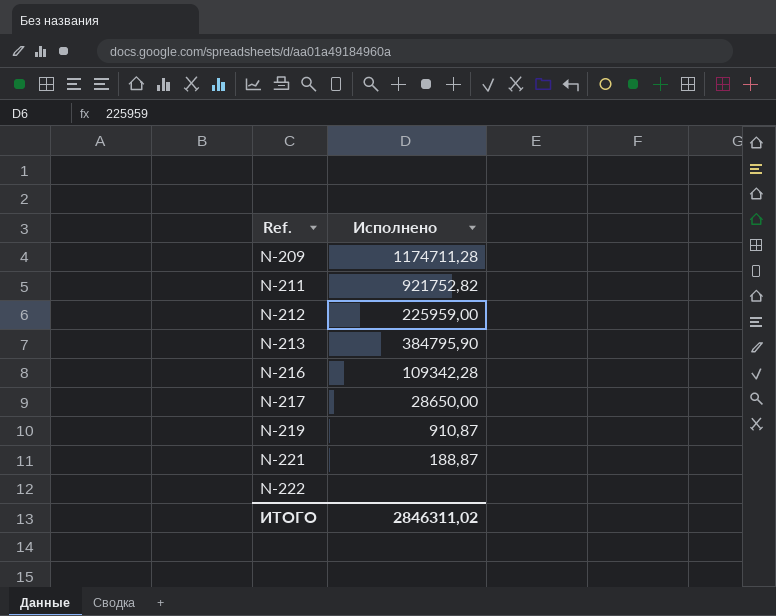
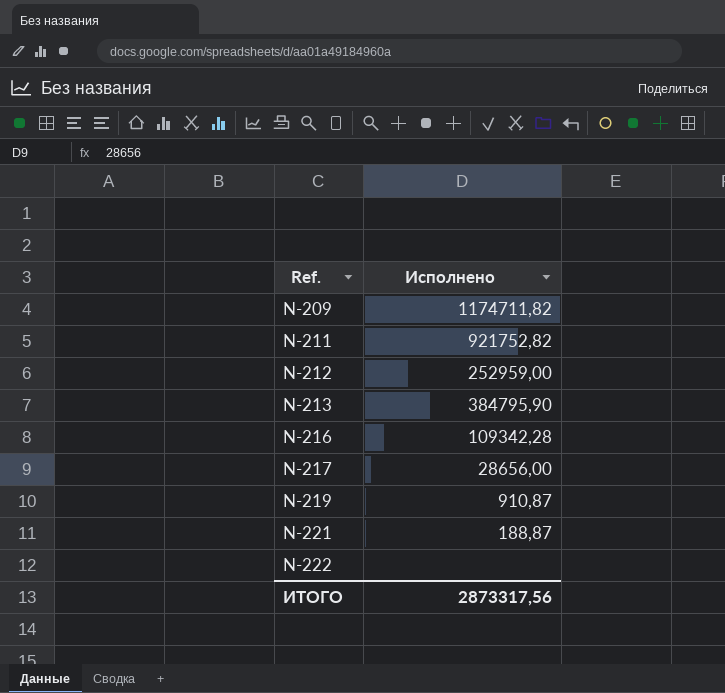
N-209 | Исполнено: 1174711,28 -> 1174711,82
N-212 | Исполнено: 225959,00 -> 252959,00
N-217 | Исполнено: 28650,00 -> 28656,00
ИТОГО | Исполнено: 2846311,02 -> 2873317,56

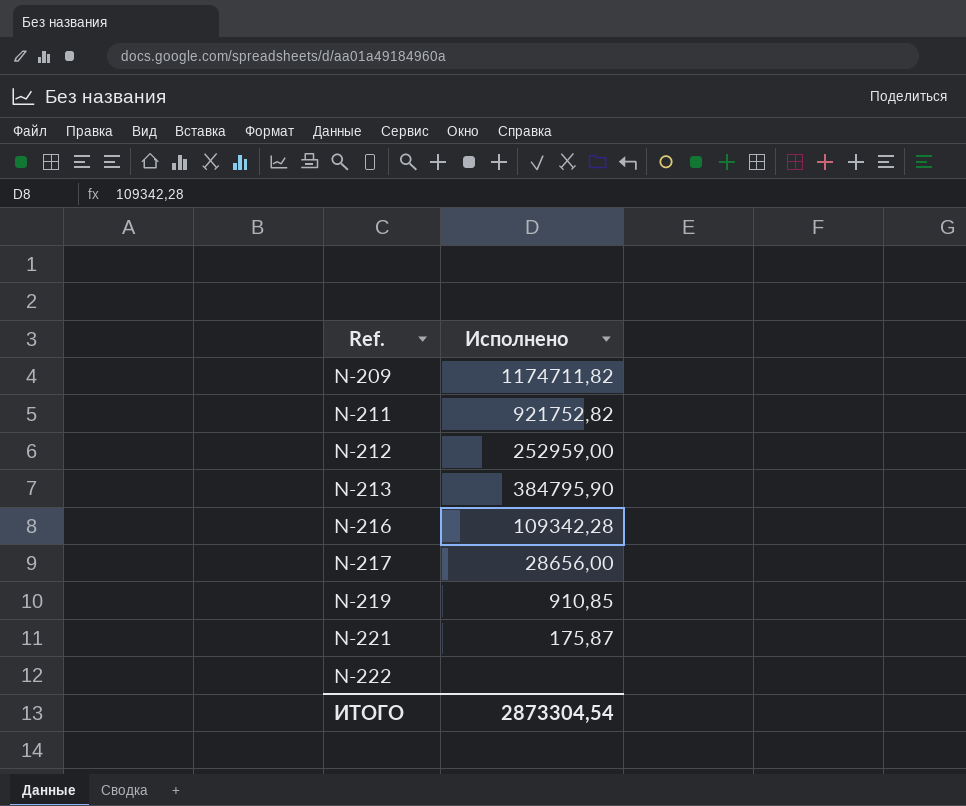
N-219 | Исполнено: 910,87 -> 910,85
N-221 | Исполнено: 188,87 -> 175,87
ИТОГО | Исполнено: 2873317,56 -> 2873304,54

